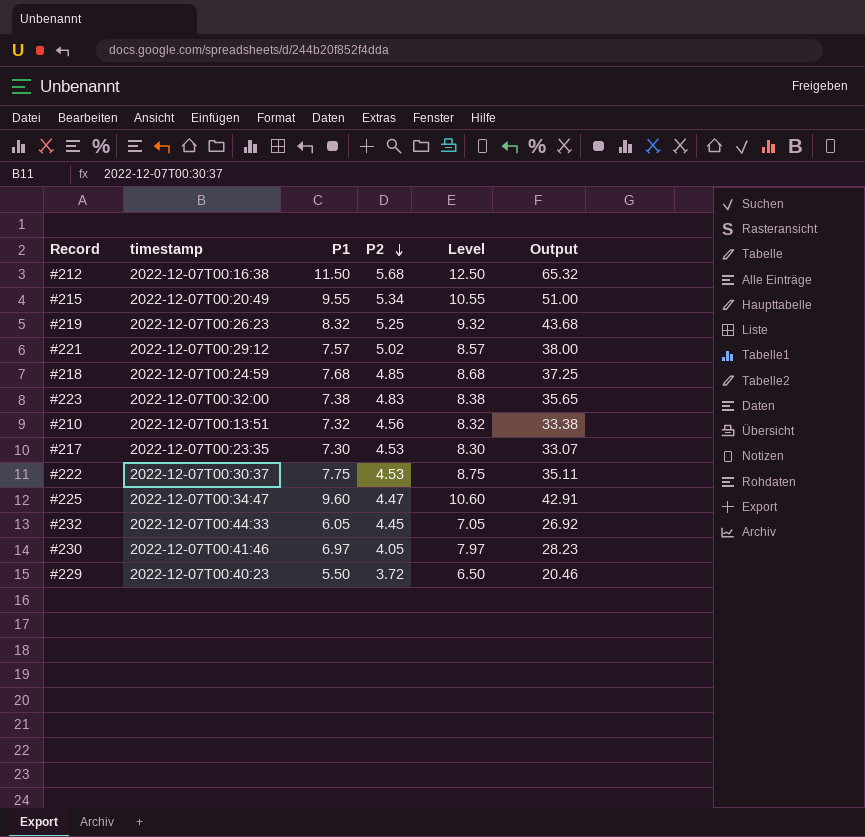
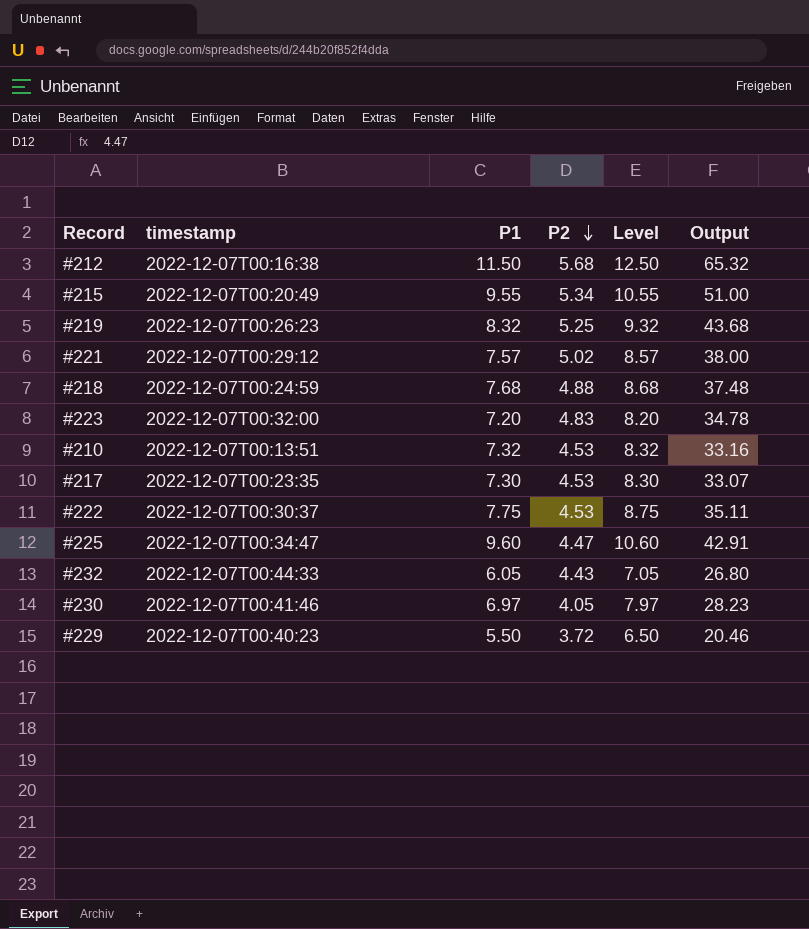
#218 | P2: 4.85 -> 4.88
#218 | Output: 37.25 -> 37.48
#223 | P1: 7.38 -> 7.20
#223 | Level: 8.38 -> 8.20
#223 | Output: 35.65 -> 34.78
#210 | P2: 4.56 -> 4.53
#210 | Output: 33.38 -> 33.16
#232 | P2: 4.45 -> 4.43
#232 | Output: 26.92 -> 26.80

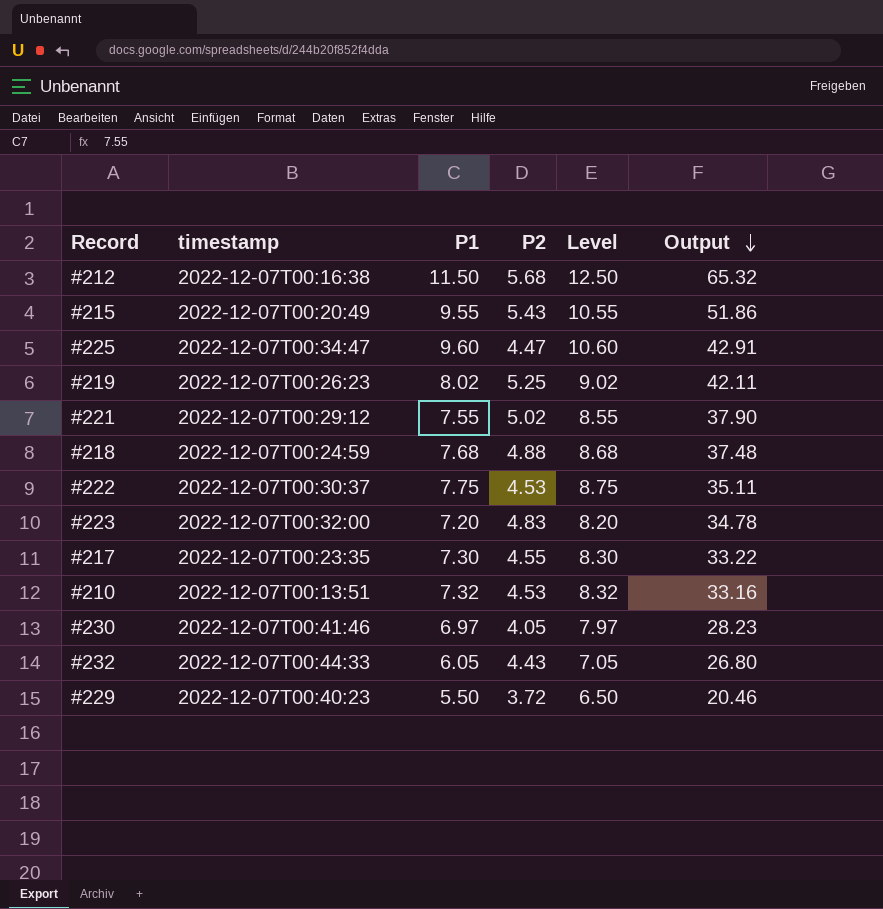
row order: P2 descending -> Output descending
#215 | P2: 5.34 -> 5.43
#215 | Output: 51.00 -> 51.86
#219 | P1: 8.32 -> 8.02
#219 | Level: 9.32 -> 9.02
#219 | Output: 43.68 -> 42.11
#221 | P1: 7.57 -> 7.55
#221 | Level: 8.57 -> 8.55
#221 | Output: 38.00 -> 37.90
#217 | P2: 4.53 -> 4.55
#217 | Output: 33.07 -> 33.22

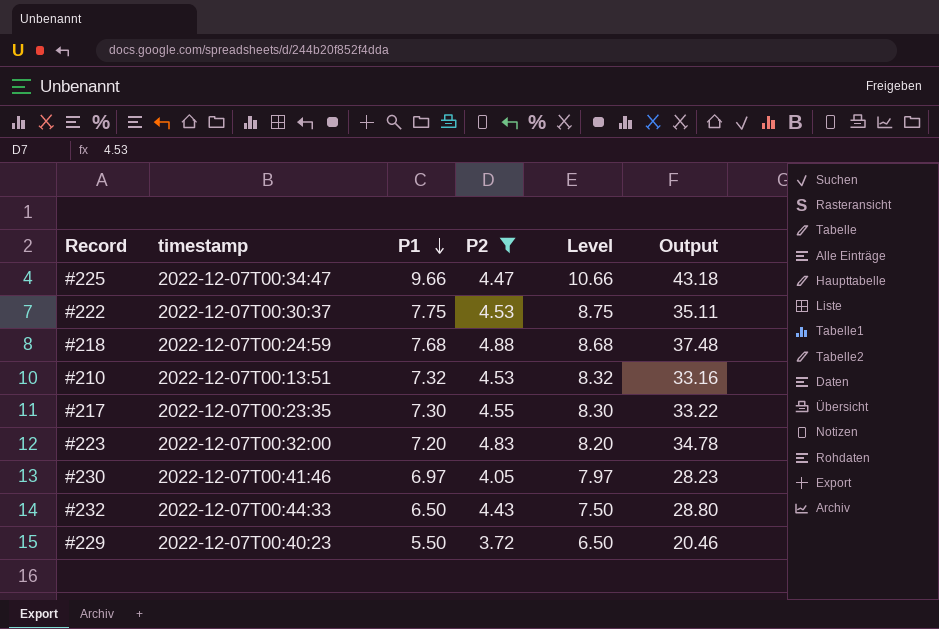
filter: none -> P2 <= 4.88
row order: Output descending -> P1 descending
#225 | P1: 9.60 -> 9.66
#225 | Level: 10.60 -> 10.66
#225 | Output: 42.91 -> 43.18
#232 | P1: 6.05 -> 6.50
#232 | Level: 7.05 -> 7.50
#232 | Output: 26.80 -> 28.80

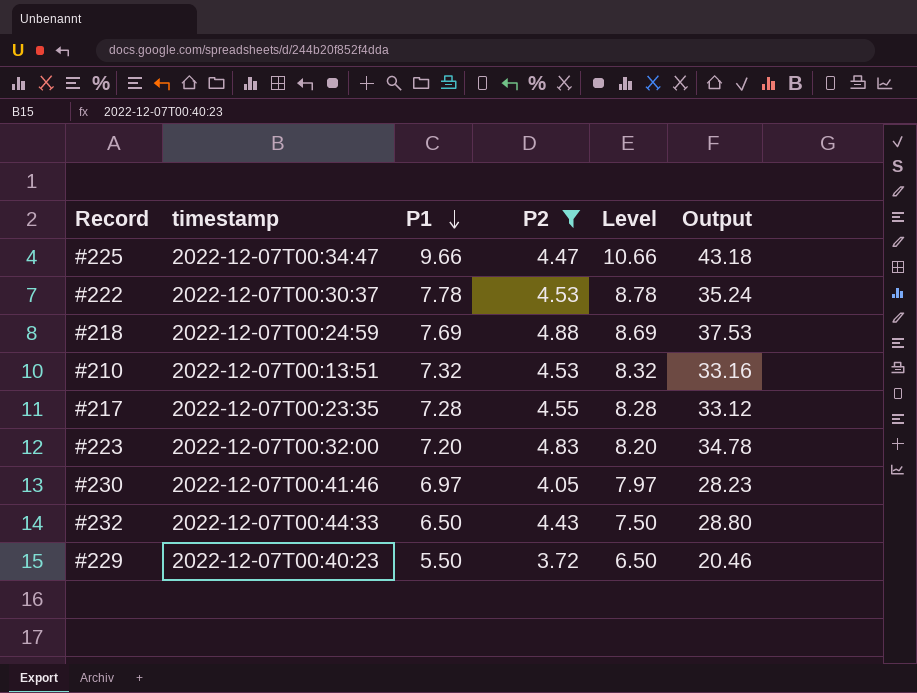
#222 | P1: 7.75 -> 7.78
#222 | Level: 8.75 -> 8.78
#222 | Output: 35.11 -> 35.24
#218 | P1: 7.68 -> 7.69
#218 | Level: 8.68 -> 8.69
#218 | Output: 37.48 -> 37.53
#217 | P1: 7.30 -> 7.28
#217 | Level: 8.30 -> 8.28
#217 | Output: 33.22 -> 33.12

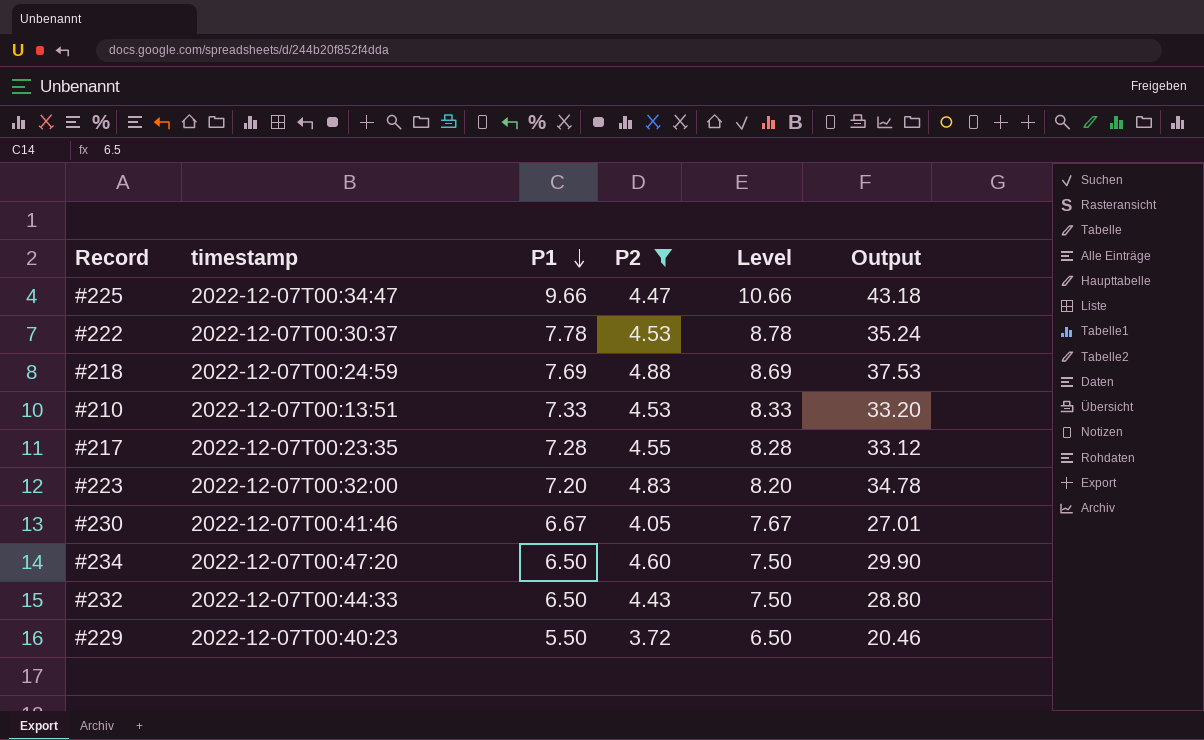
#210 | P1: 7.32 -> 7.33
#210 | Level: 8.32 -> 8.33
#210 | Output: 33.16 -> 33.20
#230 | P1: 6.97 -> 6.67
#230 | Level: 7.97 -> 7.67
#230 | Output: 28.23 -> 27.01
row #234: none -> 2022-12-07T00:47:20 | 6.50 | 4.60 | 7.50 | 29.90

